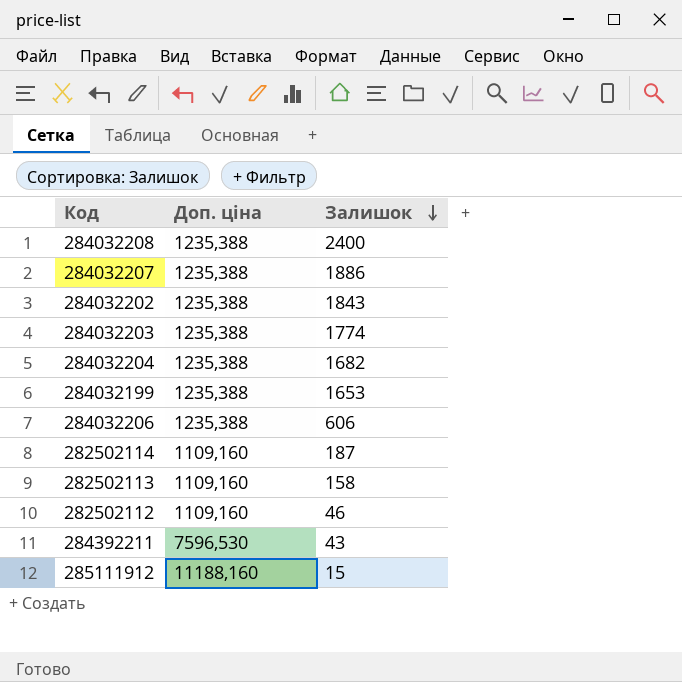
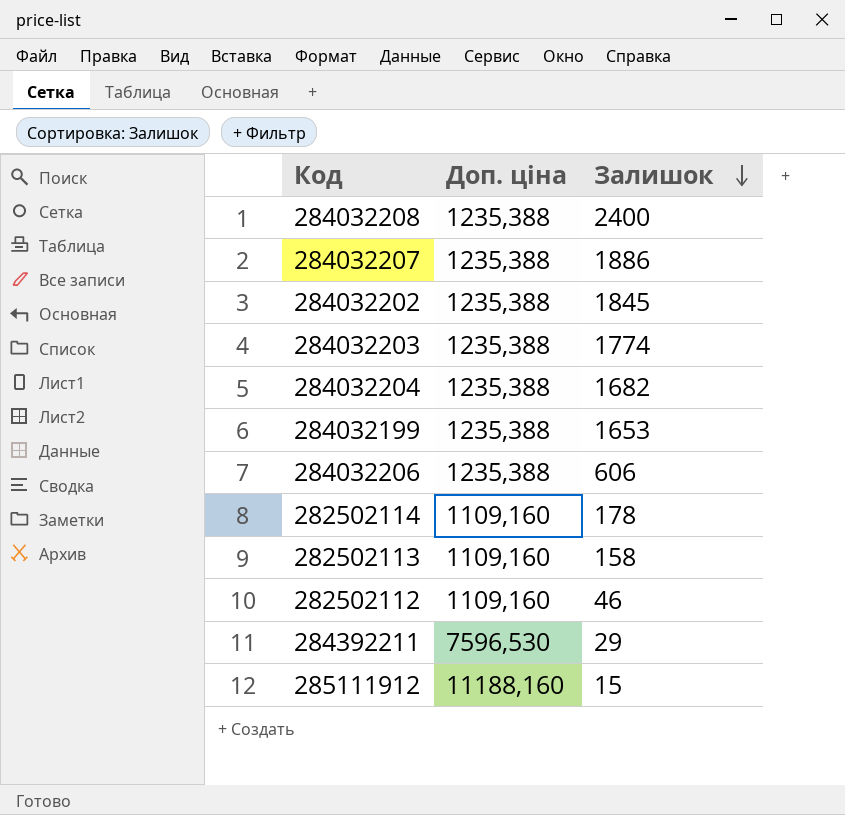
284032202 | Залишок: 1843 -> 1845
282502114 | Залишок: 187 -> 178
284392211 | Залишок: 43 -> 29

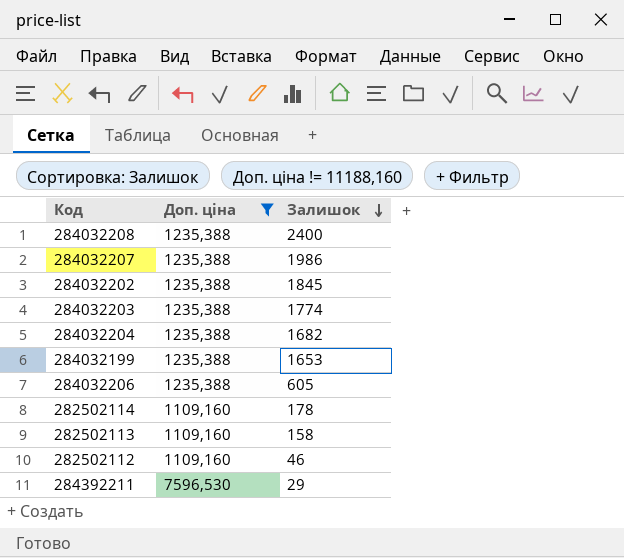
filter: none -> Доп. ціна != 11188,160
284032207 | Залишок: 1886 -> 1986
284032206 | Залишок: 606 -> 605

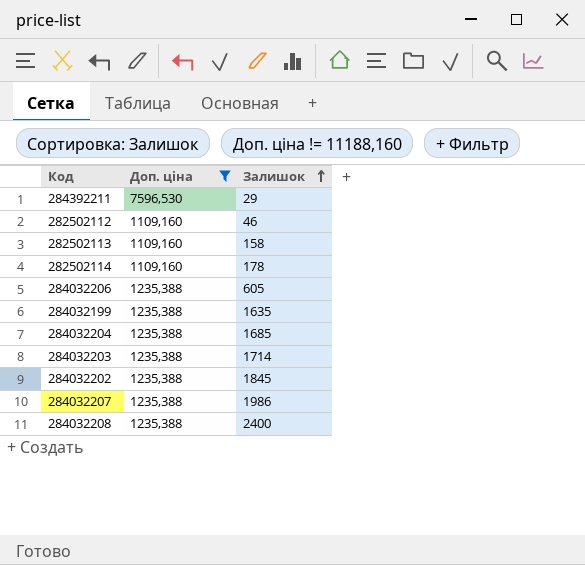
row order: Залишок descending -> Залишок ascending
284032199 | Залишок: 1653 -> 1635
284032204 | Залишок: 1682 -> 1685
284032203 | Залишок: 1774 -> 1714

